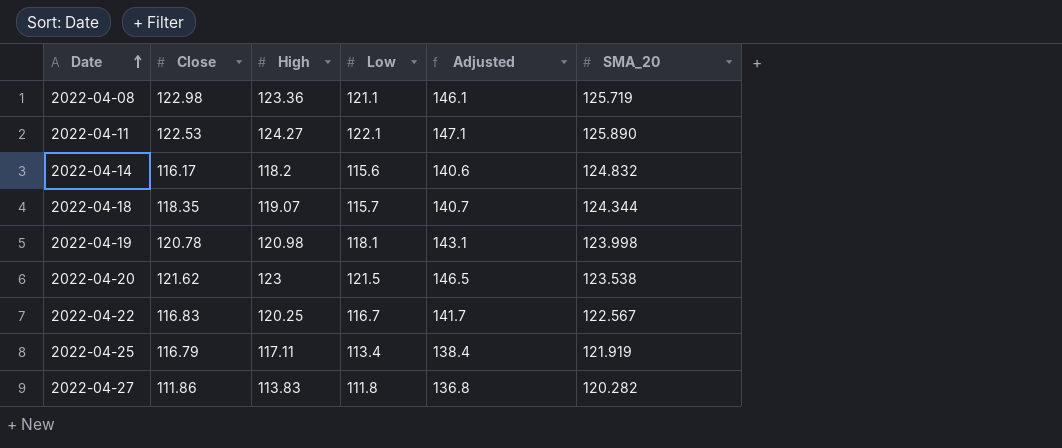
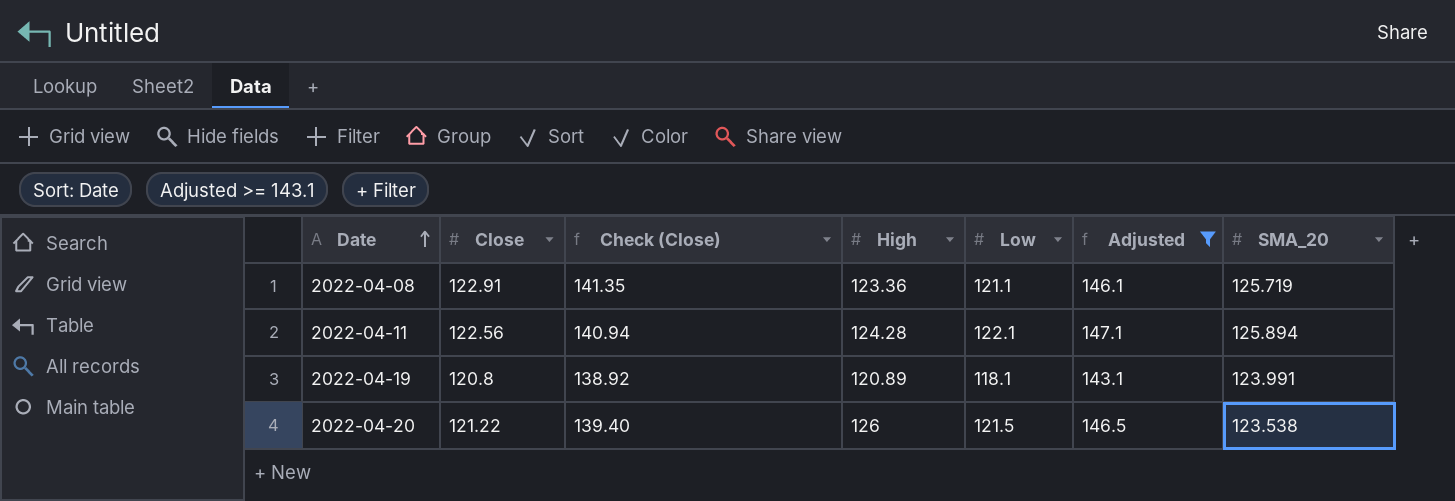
filter: none -> Adjusted >= 143.1
column Check (Close) | formula: none -> [Close] * 1.15
2022-04-08 | Close: 122.98 -> 122.91
2022-04-11 | Close: 122.53 -> 122.56
2022-04-11 | High: 124.27 -> 124.28
2022-04-11 | SMA_20: 125.890 -> 125.894
2022-04-19 | Close: 120.78 -> 120.8
2022-04-19 | High: 120.98 -> 120.89
2022-04-19 | SMA_20: 123.998 -> 123.991
2022-04-20 | Close: 121.62 -> 121.22
2022-04-20 | High: 123 -> 126

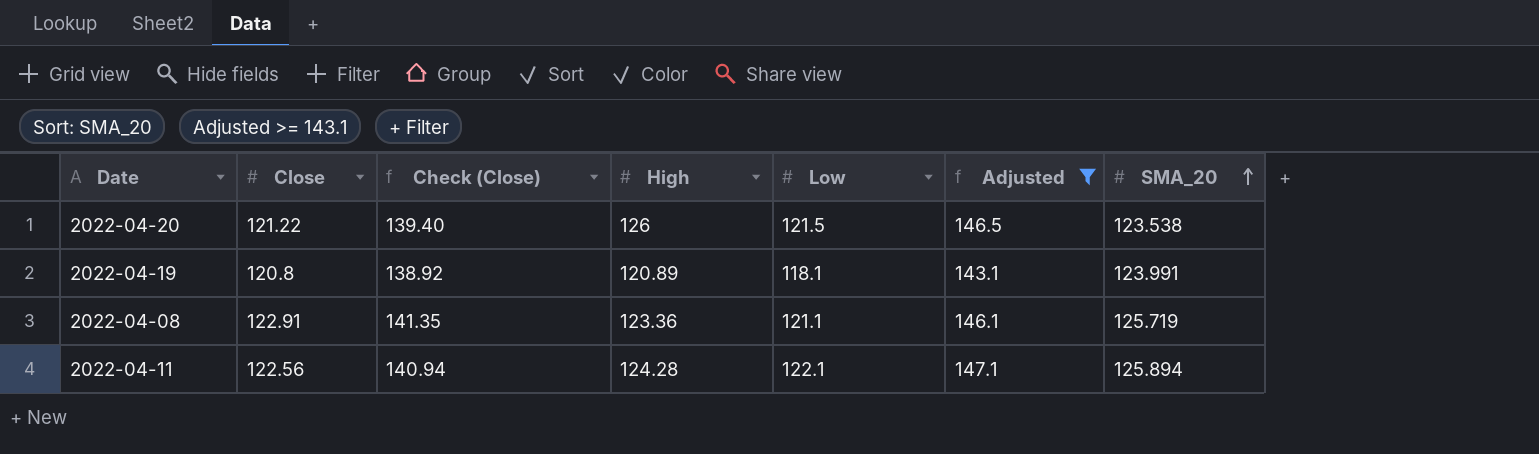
row order: Date ascending -> SMA_20 ascending

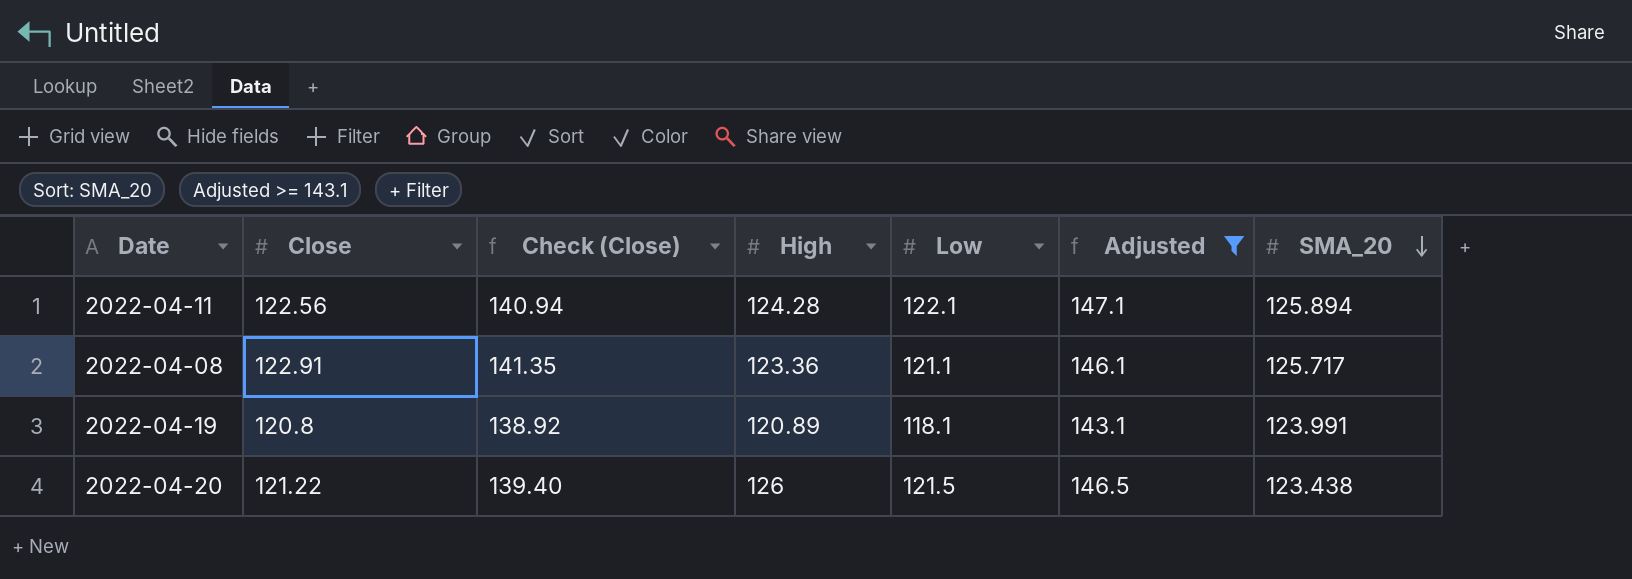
row order: SMA_20 ascending -> SMA_20 descending
2022-04-08 | SMA_20: 125.719 -> 125.717
2022-04-20 | SMA_20: 123.538 -> 123.438

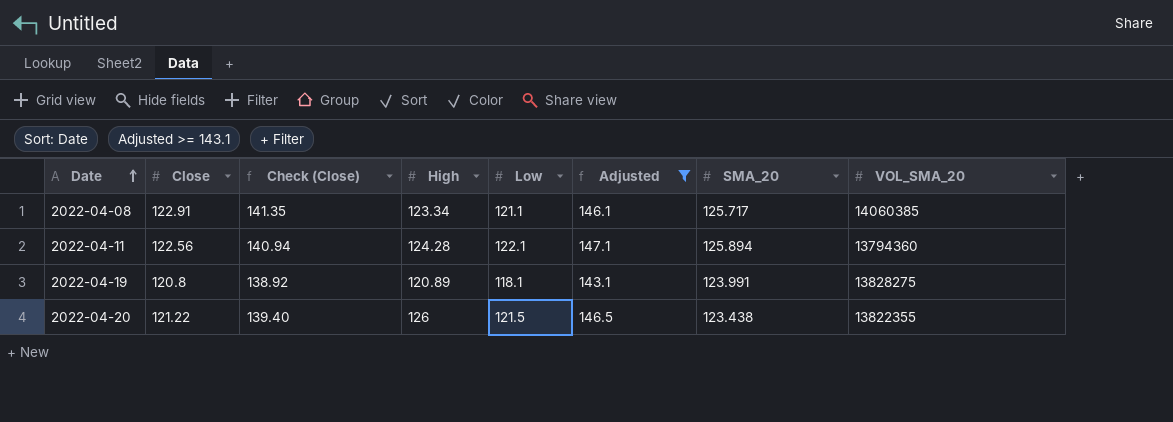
row order: SMA_20 descending -> Date ascending
column VOL_SMA_20 | position: none -> 8
2022-04-08 | High: 123.36 -> 123.34

